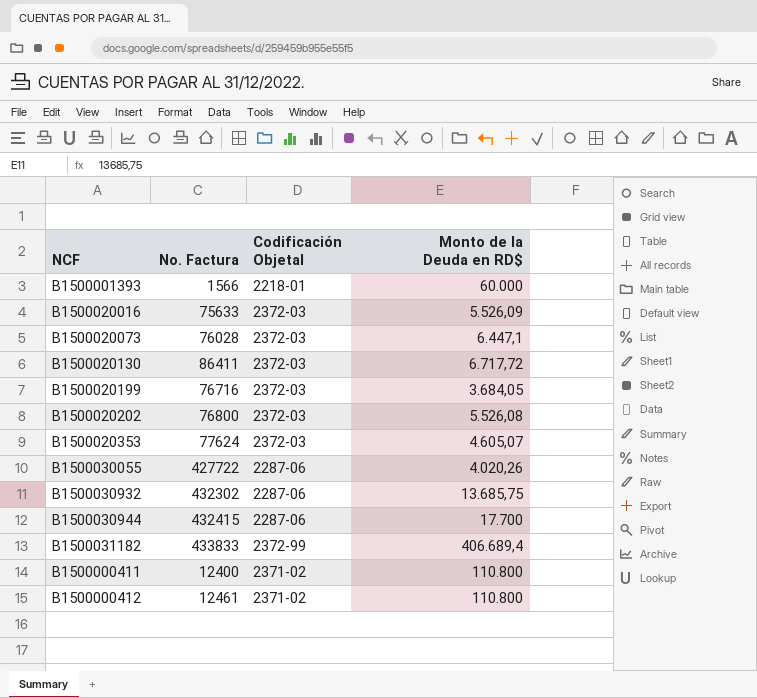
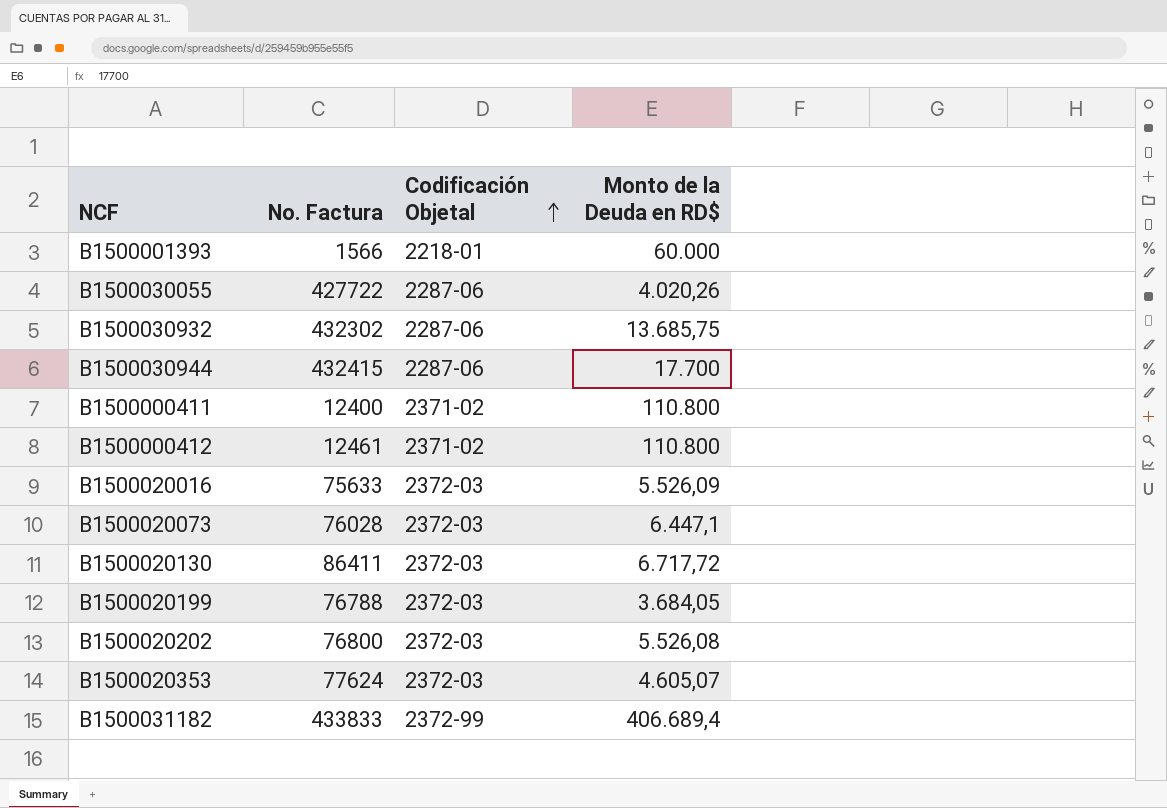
row order: none -> Codificación Objetal ascending
B1500020199 | No. Factura: 76716 -> 76788

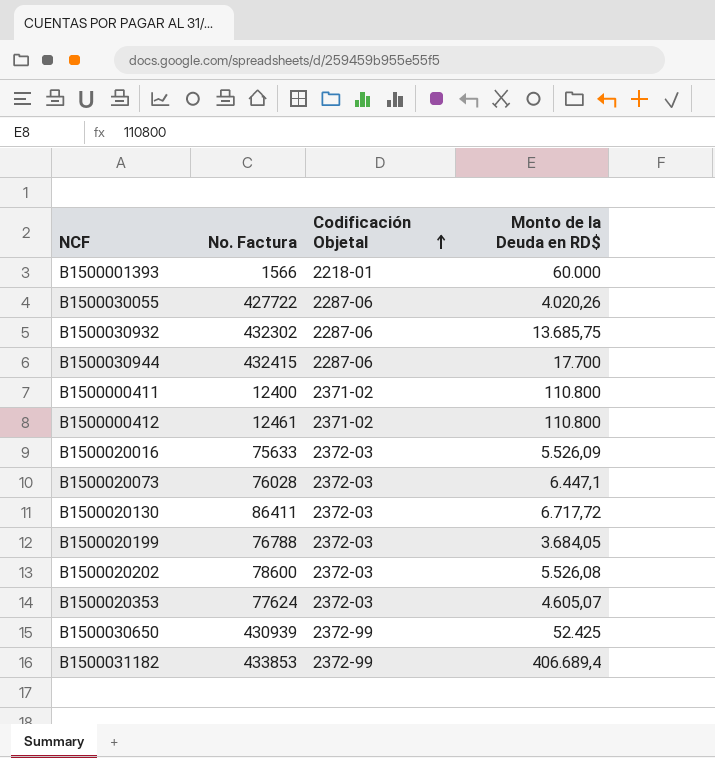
B1500020202 | No. Factura: 76800 -> 78600
row B1500030650: none -> 430939 | 2372-99 | 52.425
B1500031182 | No. Factura: 433833 -> 433853

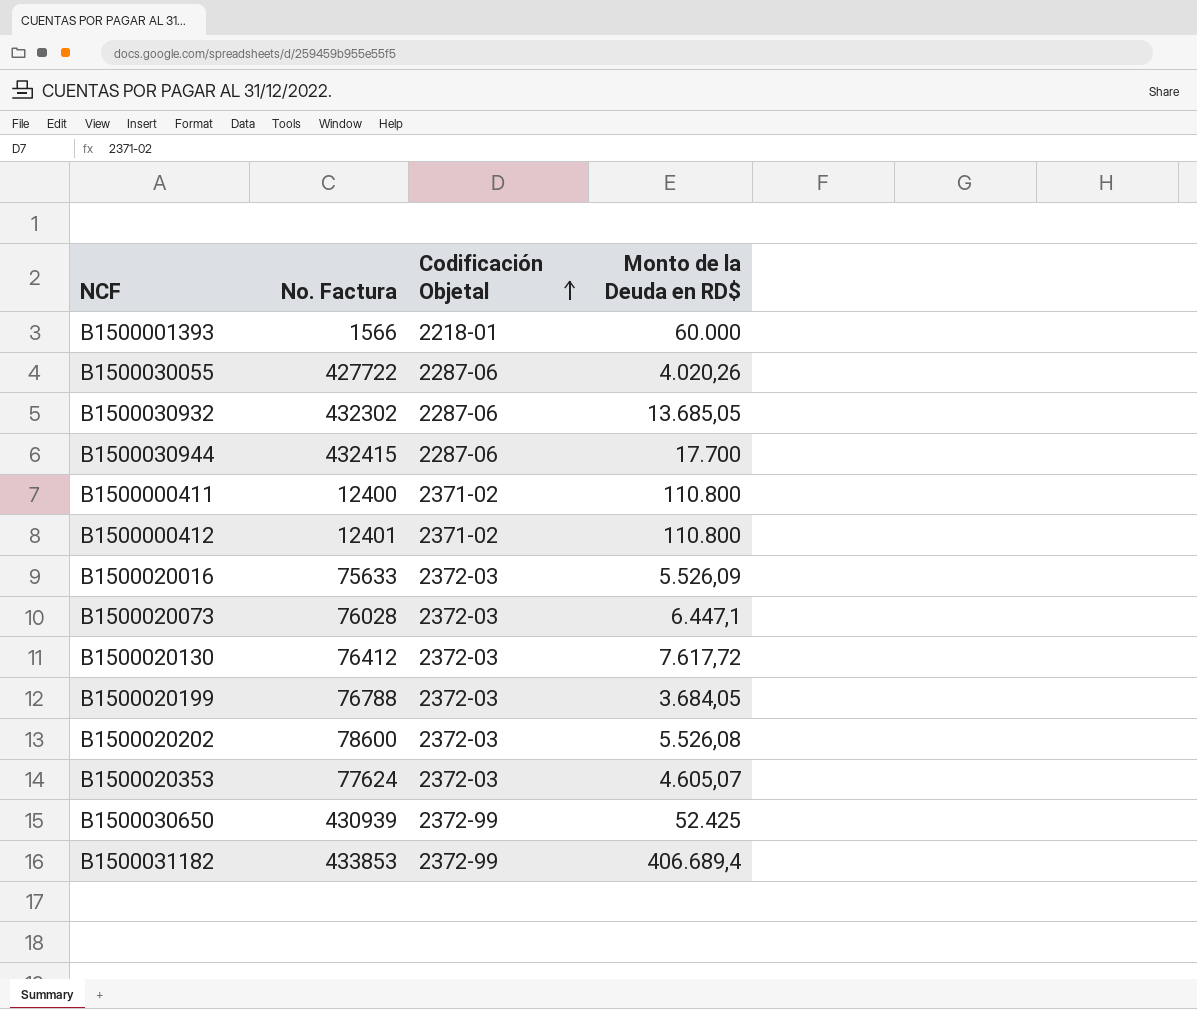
B1500030932 | Monto de la Deuda en RD$: 13.685,75 -> 13.685,05
B1500000412 | No. Factura: 12461 -> 12401
B1500020130 | No. Factura: 86411 -> 76412
B1500020130 | Monto de la Deuda en RD$: 6.717,72 -> 7.617,72

